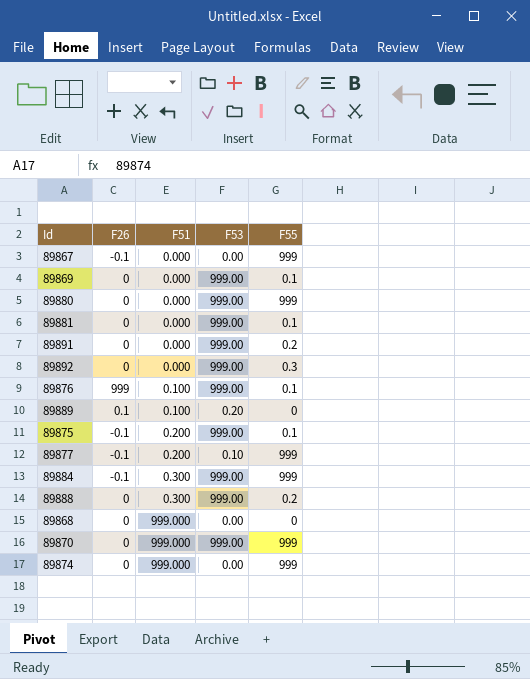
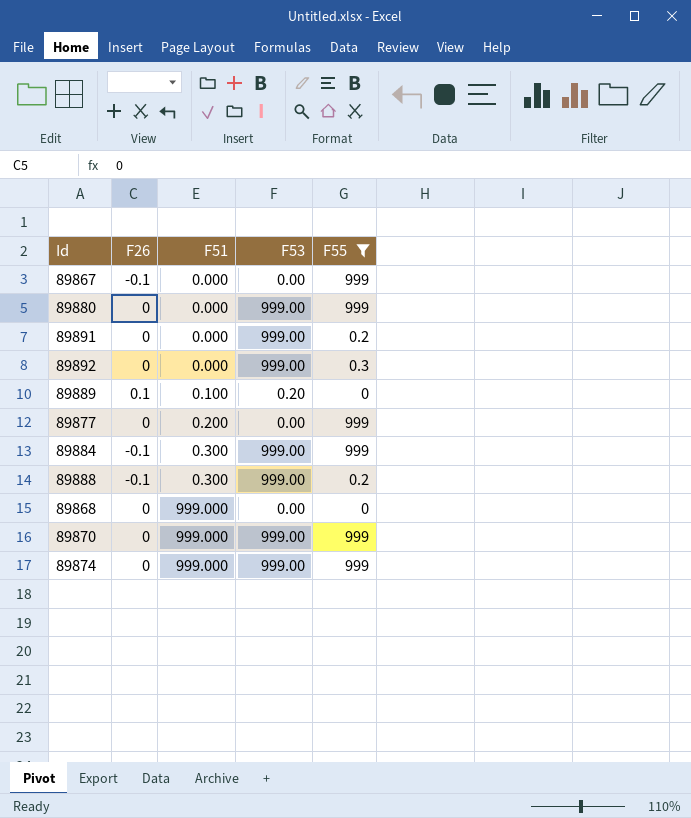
filter: none -> F55 != 0.1
89877 | F26: -0.1 -> 0
89877 | F53: 0.10 -> 0.00
89888 | F26: 0 -> -0.1
89874 | F53: 0.00 -> 999.00

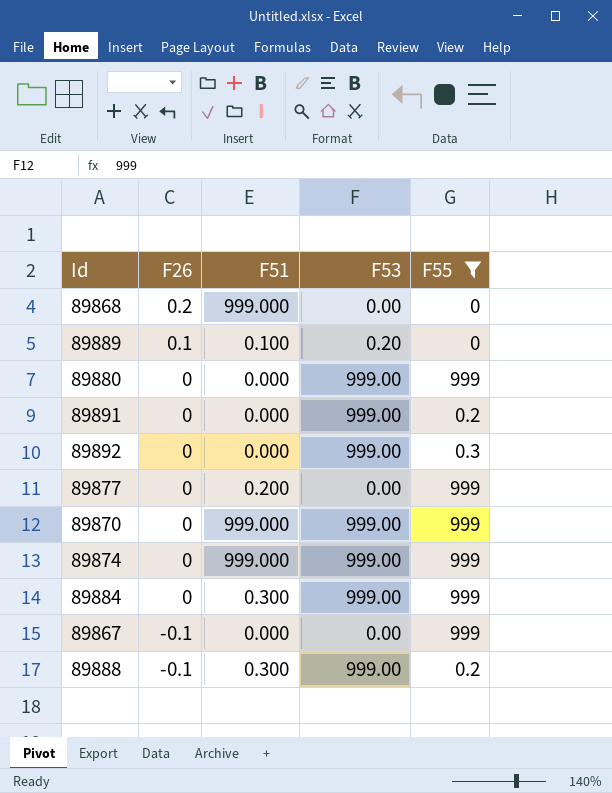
row order: F51 ascending -> F26 descending
89868 | F26: 0 -> 0.2
89884 | F26: -0.1 -> 0

